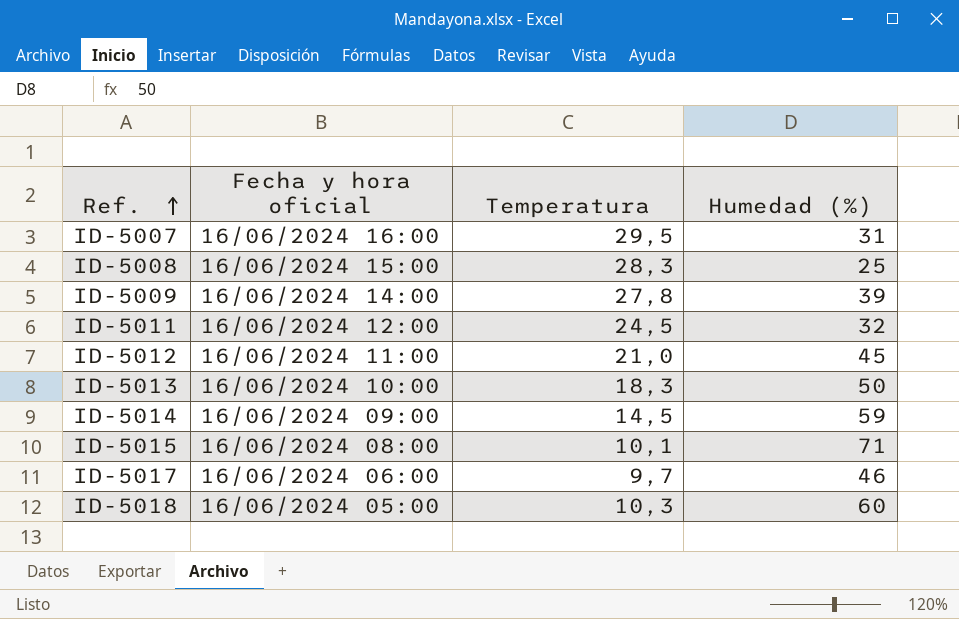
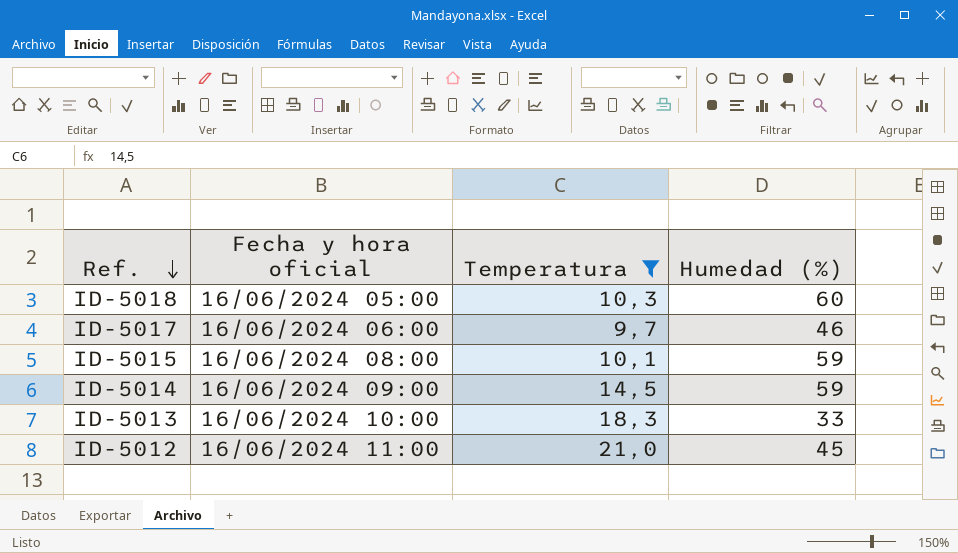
filter: none -> Temperatura <= 21,0
row order: Ref. ascending -> Ref. descending
ID-5015 | Humedad (%): 71 -> 59
ID-5013 | Humedad (%): 50 -> 33

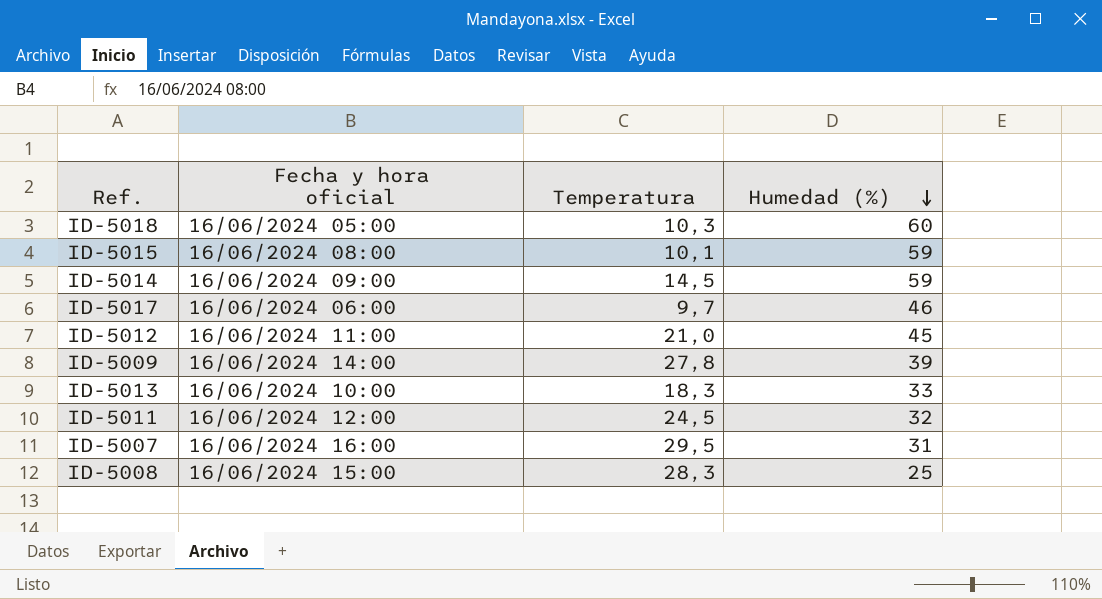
filter: Temperatura <= 21,0 -> none
row order: Ref. descending -> Humedad (%) descending

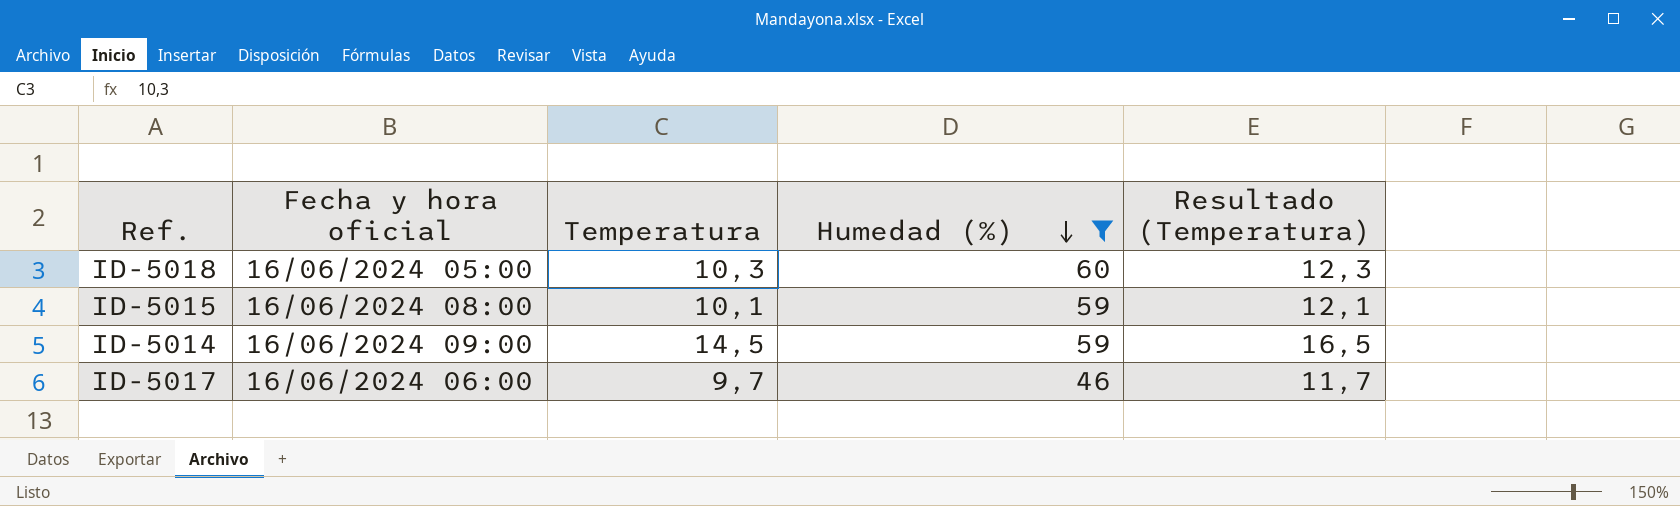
filter: none -> Humedad (%) >= 46
column Resultado (Temperatura) | formula: none -> [Temperatura] + 2

